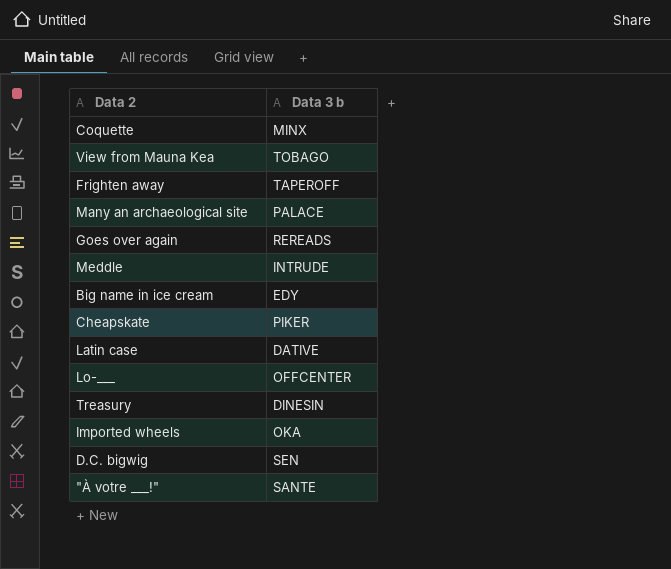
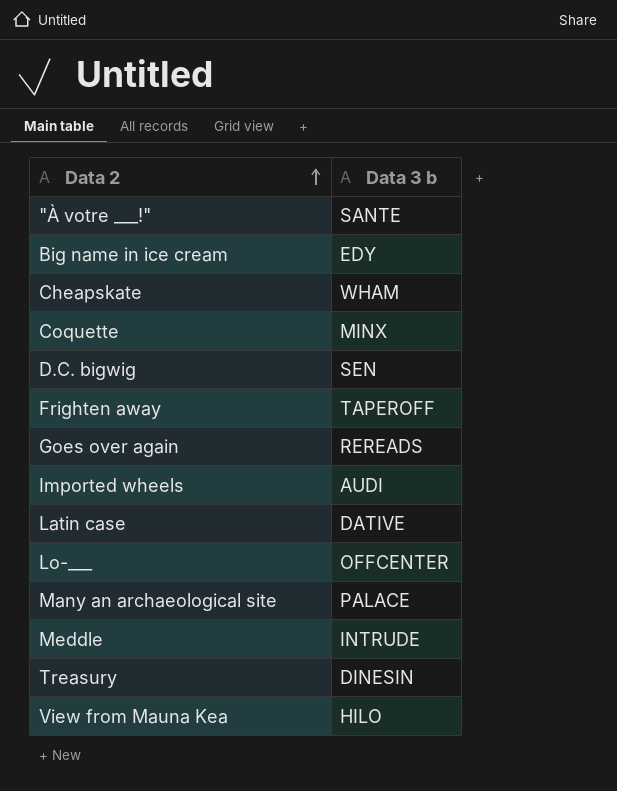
row order: none -> Data 2 ascending
Cheapskate | Data 3 b: PIKER -> WHAM
Imported wheels | Data 3 b: OKA -> AUDI
View from Mauna Kea | Data 3 b: TOBAGO -> HILO

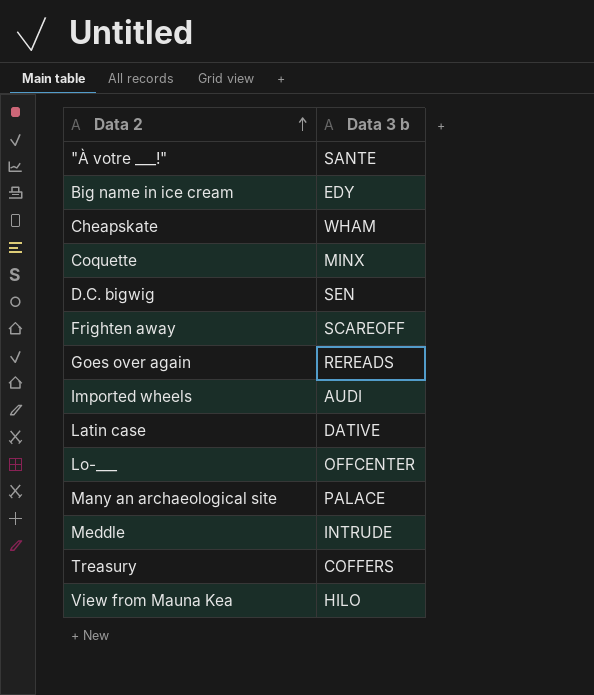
Frighten away | Data 3 b: TAPEROFF -> SCAREOFF
Treasury | Data 3 b: DINESIN -> COFFERS

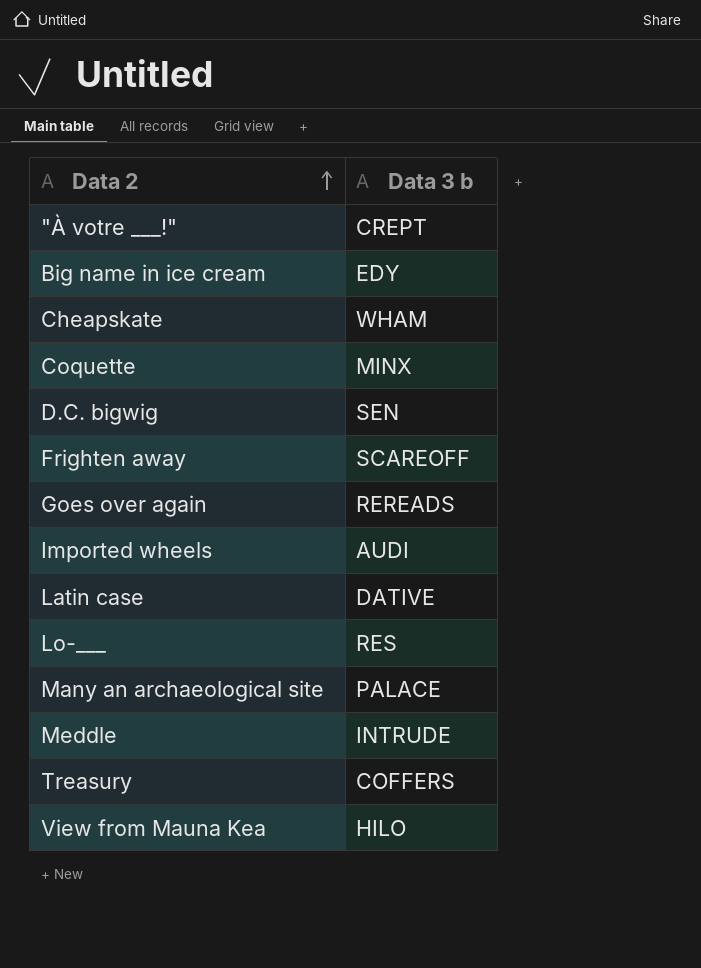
"À votre ___!" | Data 3 b: SANTE -> CREPT
Lo-___ | Data 3 b: OFFCENTER -> RES

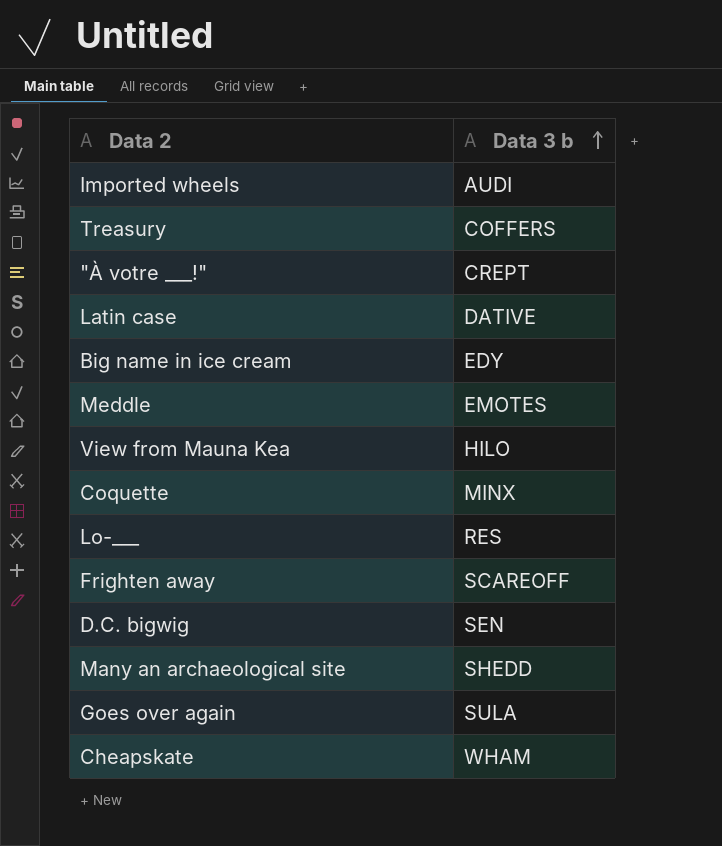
row order: Data 2 ascending -> Data 3 b ascending
Meddle | Data 3 b: INTRUDE -> EMOTES
Many an archaeological site | Data 3 b: PALACE -> SHEDD
Goes over again | Data 3 b: REREADS -> SULA

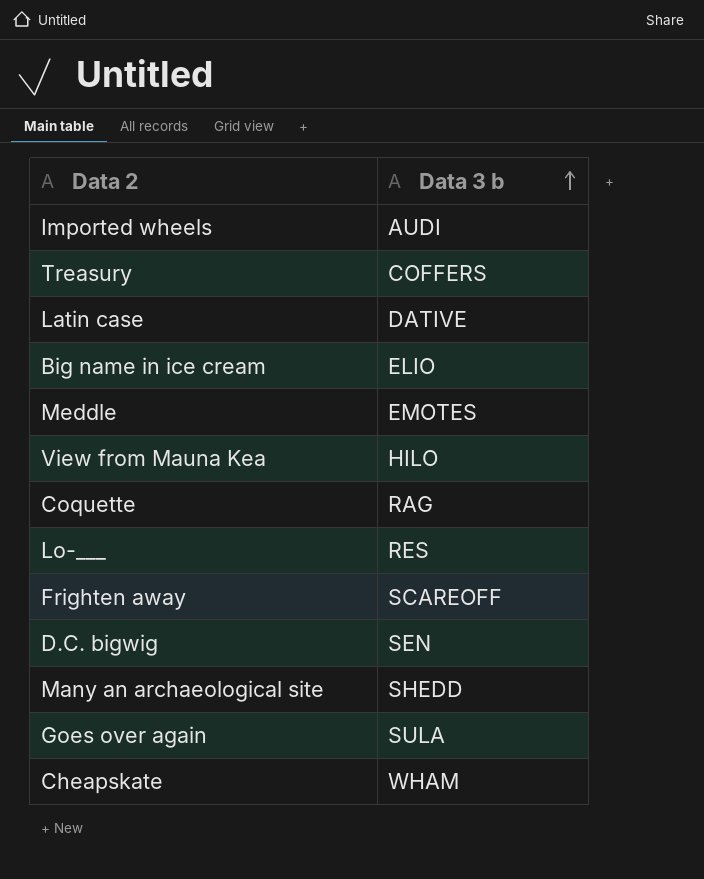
row "À votre ___!": CREPT -> none
Big name in ice cream | Data 3 b: EDY -> ELIO
Coquette | Data 3 b: MINX -> RAG

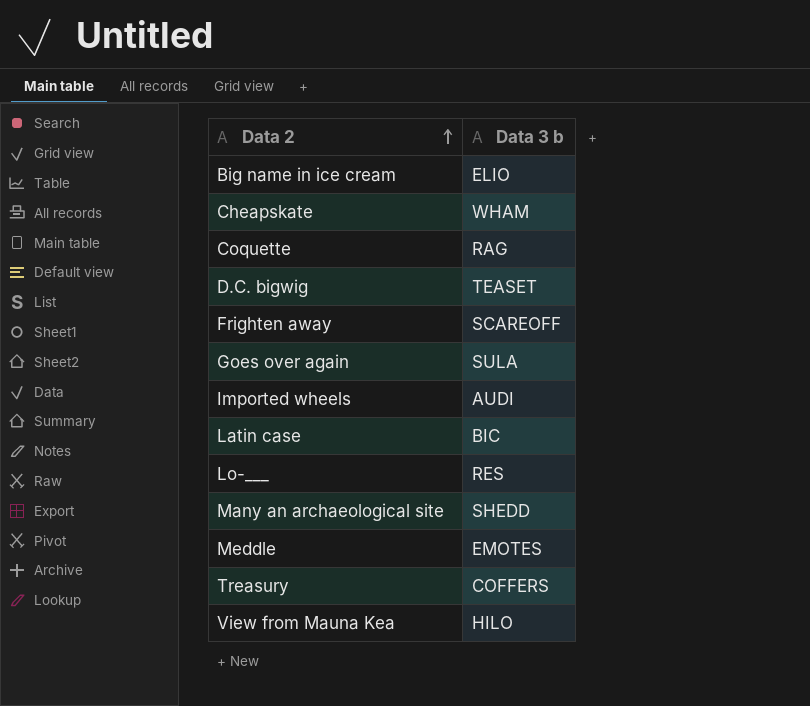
row order: Data 3 b ascending -> Data 2 ascending
D.C. bigwig | Data 3 b: SEN -> TEASET
Latin case | Data 3 b: DATIVE -> BIC

